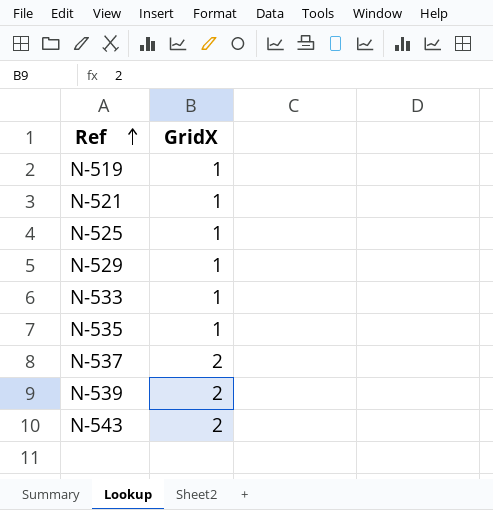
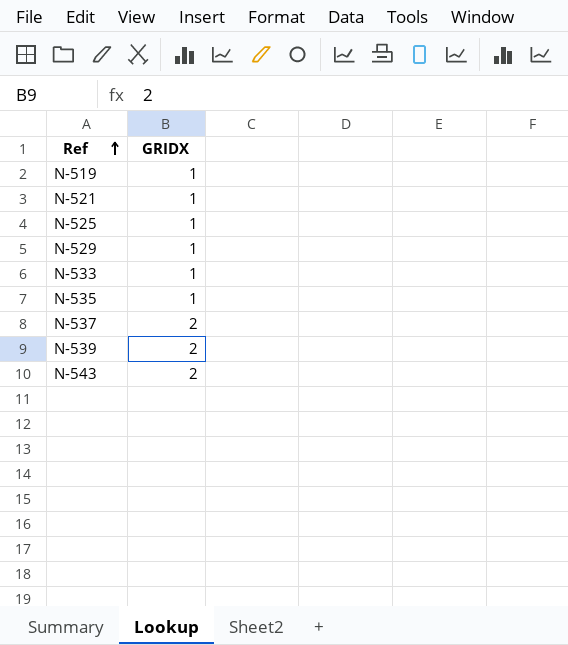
column name: GridX -> GRIDX

